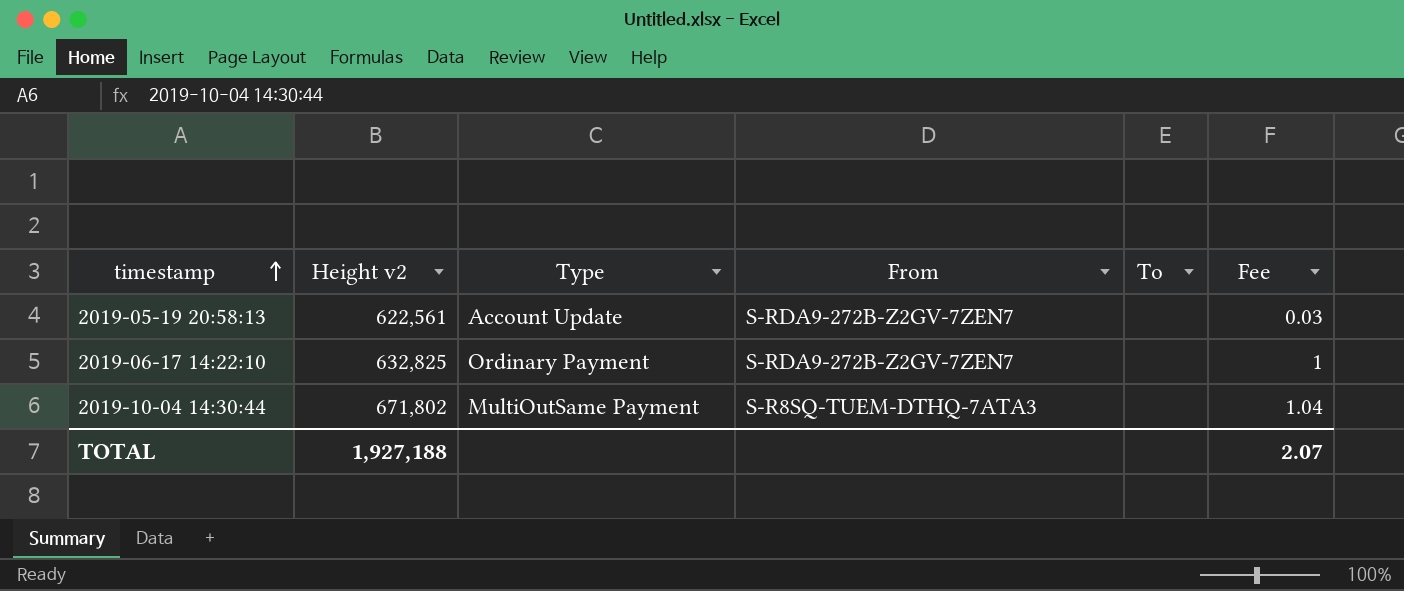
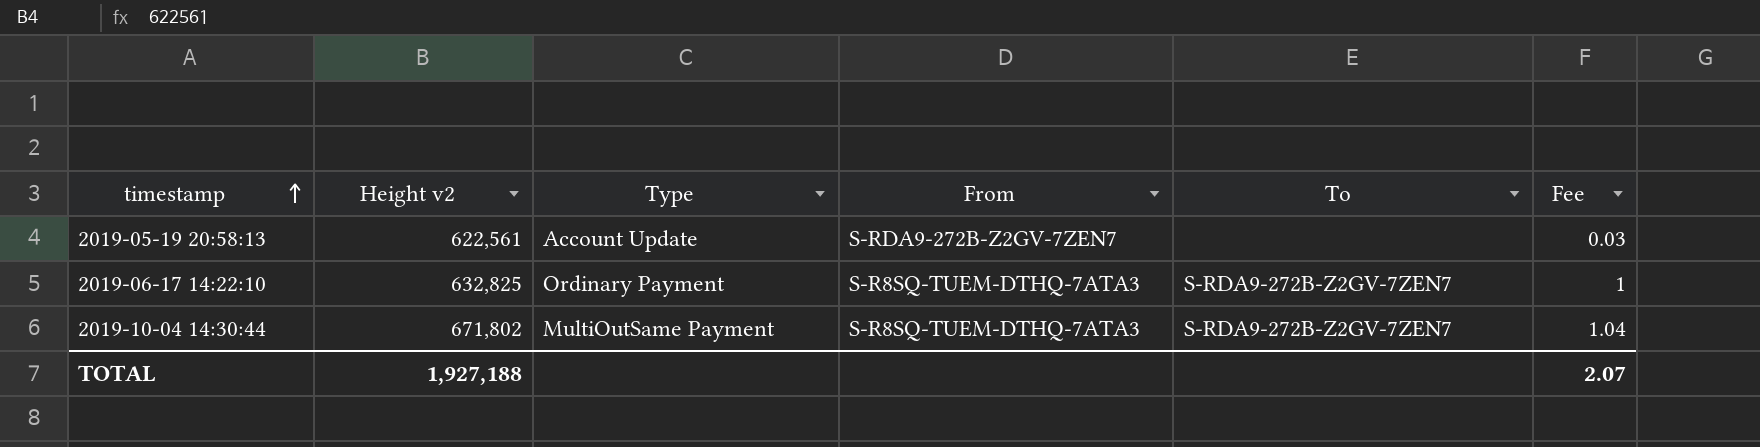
2019-06-17 14:22:10 | From: S-RDA9-272B-Z2GV-7ZEN7 -> S-R8SQ-TUEM-DTHQ-7ATA3
2019-06-17 14:22:10 | To: none -> S-RDA9-272B-Z2GV-7ZEN7
2019-10-04 14:30:44 | To: none -> S-RDA9-272B-Z2GV-7ZEN7

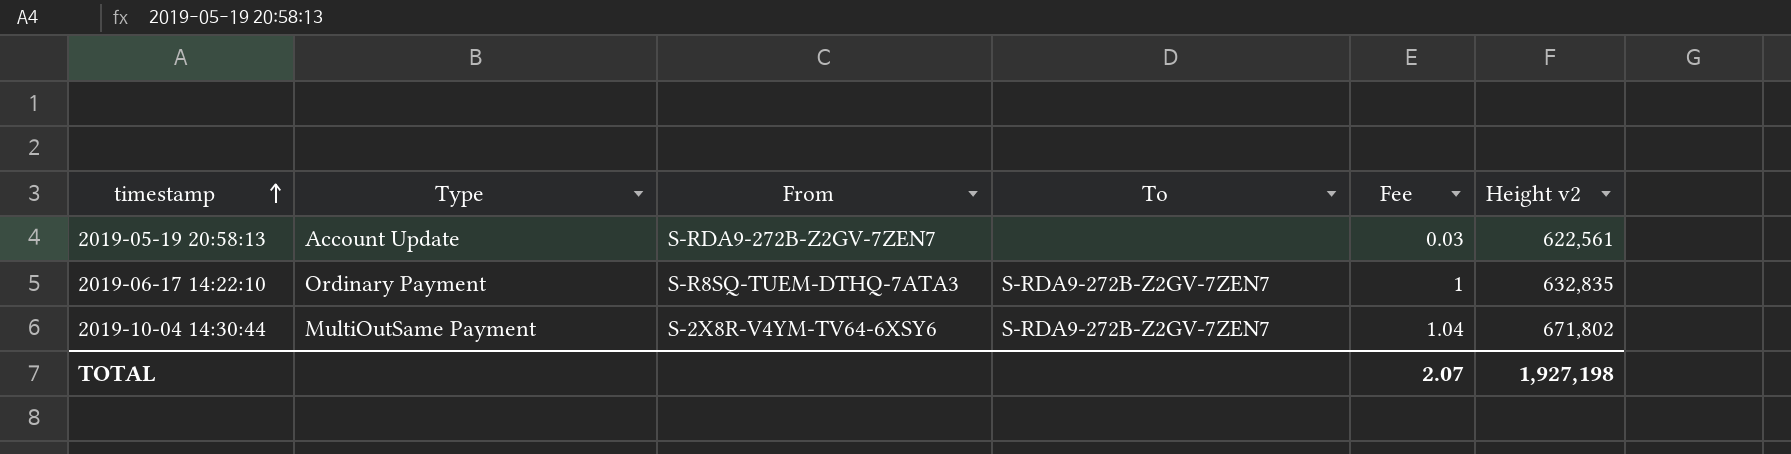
column Height v2 | position: 2 -> 6
2019-06-17 14:22:10 | Height v2: 632,825 -> 632,835
2019-10-04 14:30:44 | From: S-R8SQ-TUEM-DTHQ-7ATA3 -> S-2X8R-V4YM-TV64-6XSY6
TOTAL | Height v2: 1,927,188 -> 1,927,198

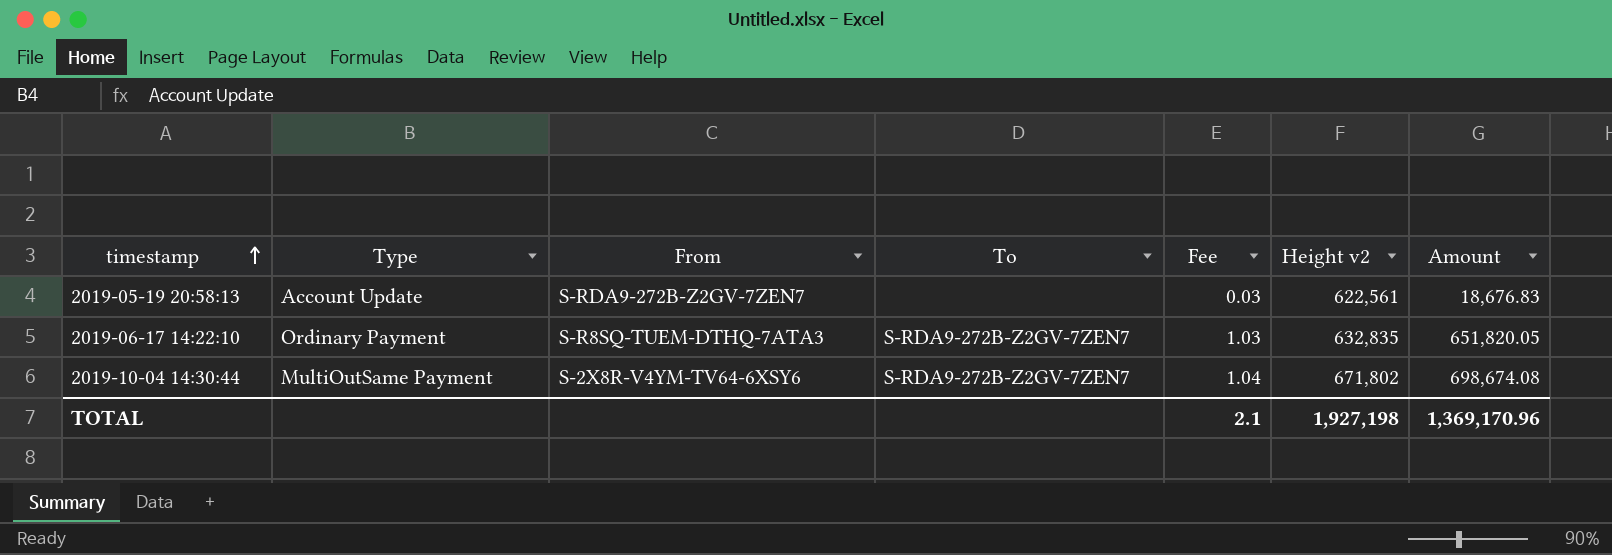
column Amount | formula: none -> [Fee] * [Height v2]
2019-06-17 14:22:10 | Fee: 1 -> 1.03
TOTAL | Fee: 2.07 -> 2.1

